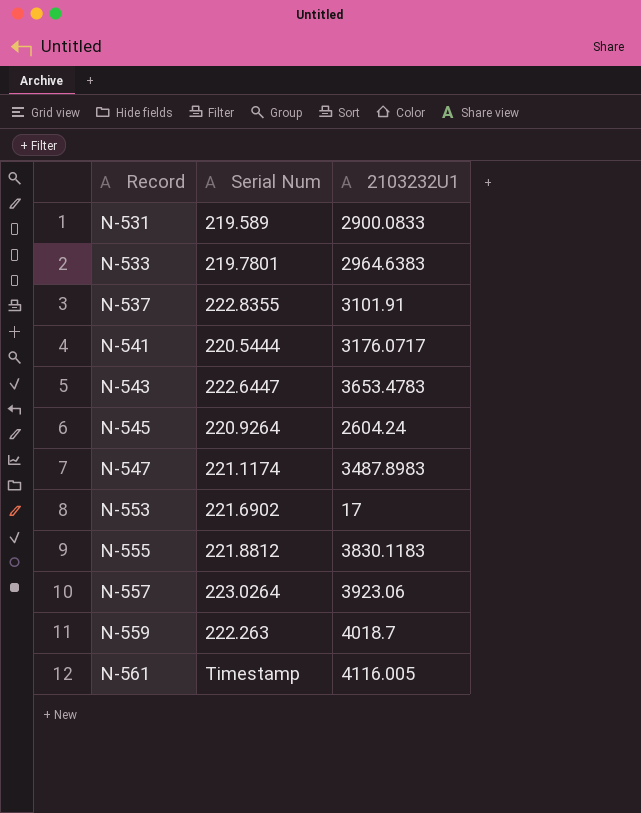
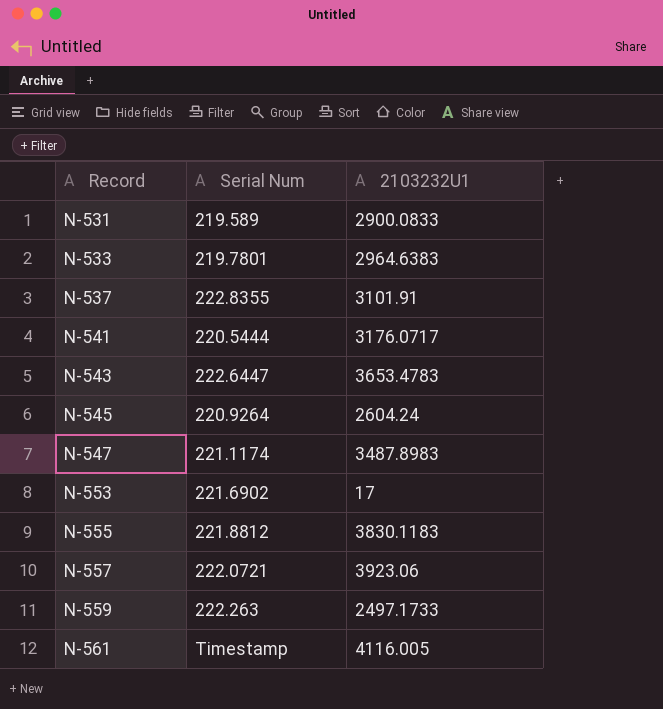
N-557 | Serial Num: 223.0264 -> 222.0721
N-559 | 2103232U1: 4018.7 -> 2497.1733

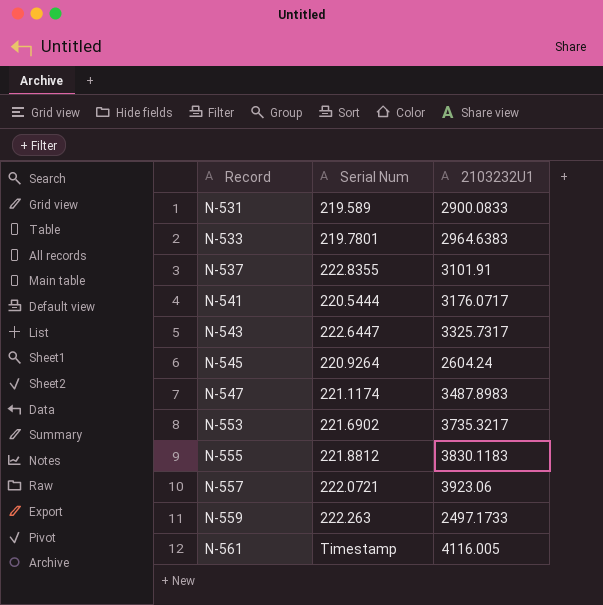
N-543 | 2103232U1: 3653.4783 -> 3325.7317
N-553 | 2103232U1: 17 -> 3735.3217

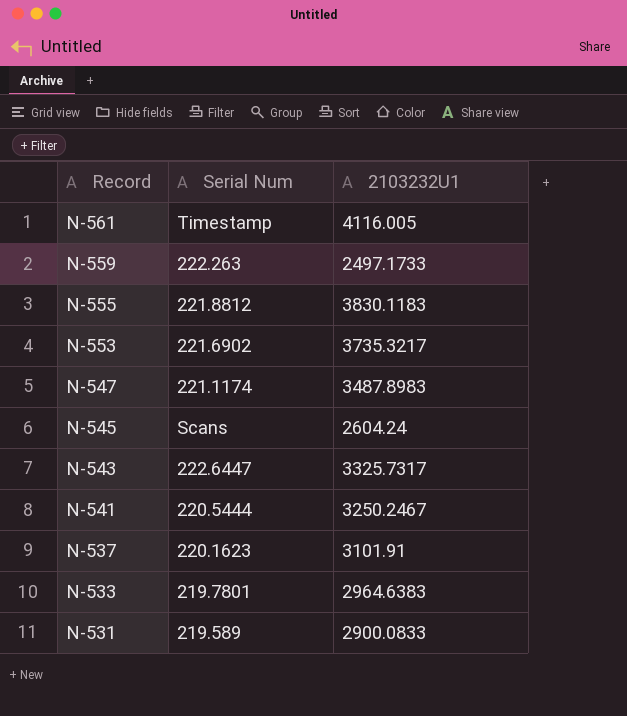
row order: Record ascending -> Record descending
row N-557: 222.0721 | 3923.06 -> none
N-545 | Serial Num: 220.9264 -> Scans
N-541 | 2103232U1: 3176.0717 -> 3250.2467
N-537 | Serial Num: 222.8355 -> 220.1623

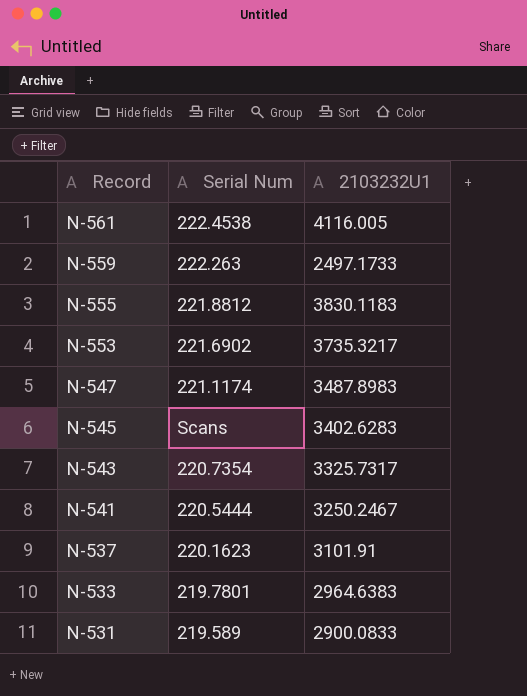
N-561 | Serial Num: Timestamp -> 222.4538
N-545 | 2103232U1: 2604.24 -> 3402.6283
N-543 | Serial Num: 222.6447 -> 220.7354

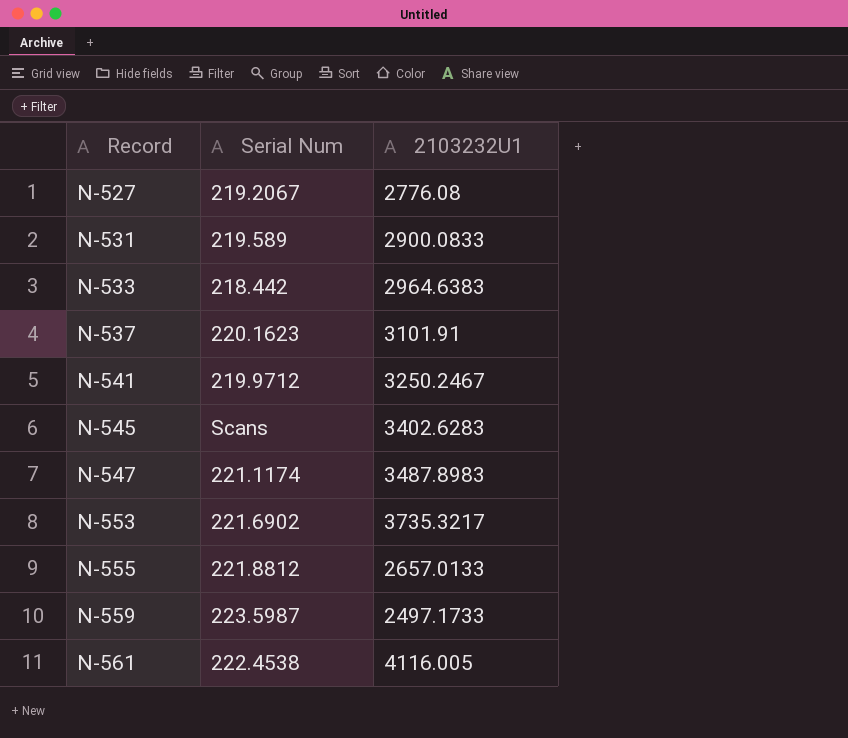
row order: Record descending -> Record ascending
row N-543: 220.7354 | 3325.7317 -> none
row N-527: none -> 219.2067 | 2776.08
N-533 | Serial Num: 219.7801 -> 218.442
N-541 | Serial Num: 220.5444 -> 219.9712
N-555 | 2103232U1: 3830.1183 -> 2657.0133
N-559 | Serial Num: 222.263 -> 223.5987

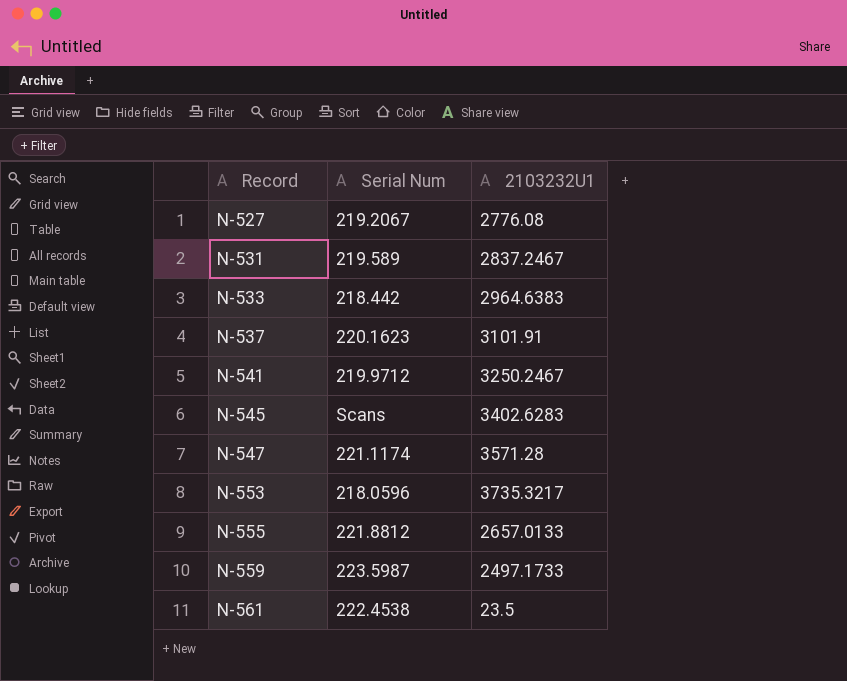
N-531 | 2103232U1: 2900.0833 -> 2837.2467
N-547 | 2103232U1: 3487.8983 -> 3571.28
N-553 | Serial Num: 221.6902 -> 218.0596
N-561 | 2103232U1: 4116.005 -> 23.5

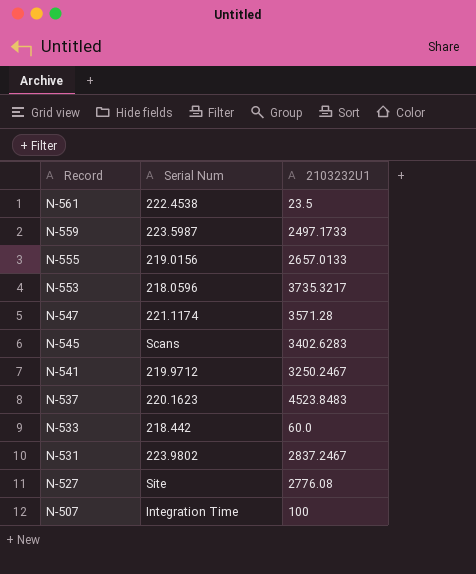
row order: Record ascending -> Record descending
N-555 | Serial Num: 221.8812 -> 219.0156
N-537 | 2103232U1: 3101.91 -> 4523.8483
N-533 | 2103232U1: 2964.6383 -> 60.0
N-531 | Serial Num: 219.589 -> 223.9802
N-527 | Serial Num: 219.2067 -> Site
row N-507: none -> Integration Time | 100

